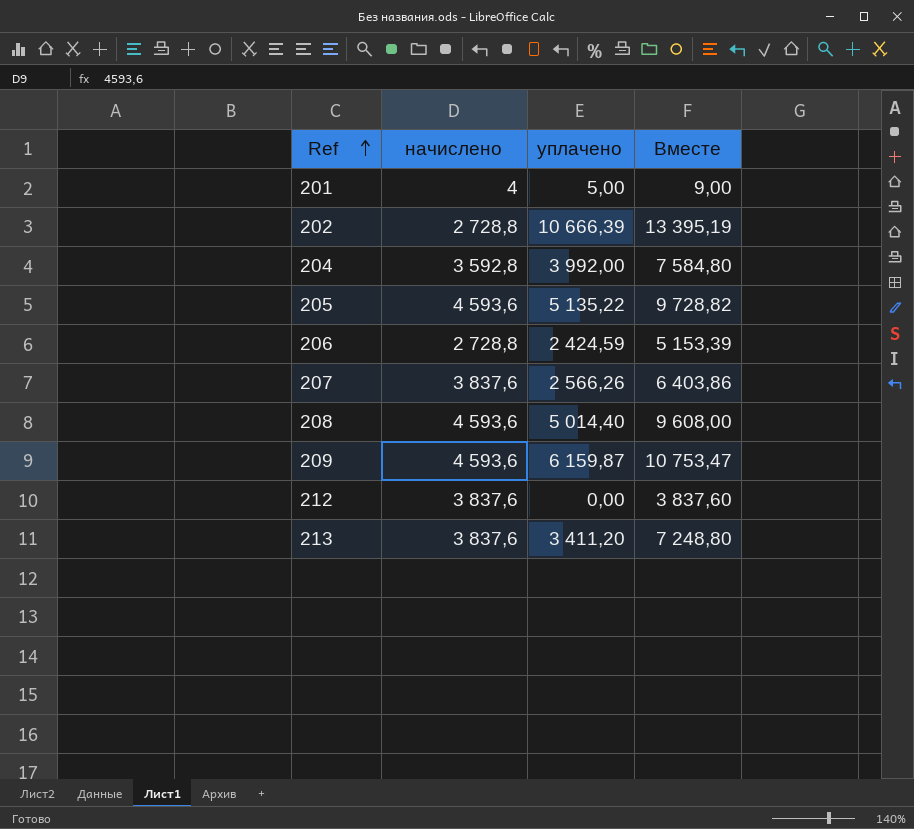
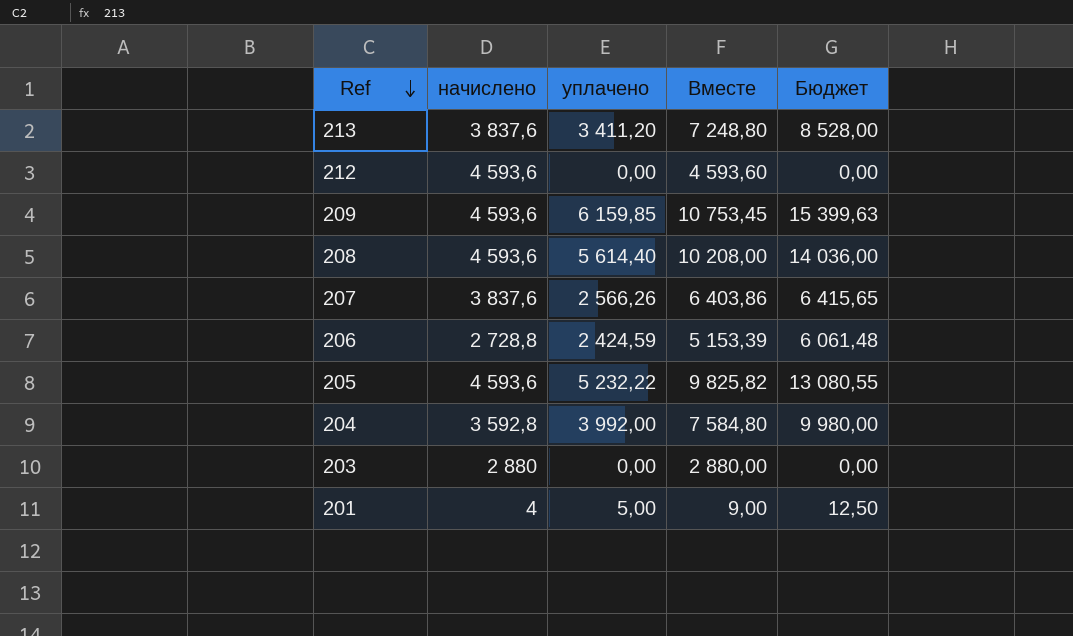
row order: Ref ascending -> Ref descending
column Бюджет | formula: none -> [уплачено] * 2,5
row 202: 2 728,8 | 10 666,39 | 13 395,19 -> none
212 | начислено: 3 837,6 -> 4 593,6
212 | Вместе: 3 837,60 -> 4 593,60
209 | уплачено: 6 159,87 -> 6 159,85
209 | Вместе: 10 753,47 -> 10 753,45
208 | уплачено: 5 014,40 -> 5 614,40
208 | Вместе: 9 608,00 -> 10 208,00
205 | уплачено: 5 135,22 -> 5 232,22
205 | Вместе: 9 728,82 -> 9 825,82
row 203: none -> 2 880 | 0,00 | 2 880,00 | 0,00

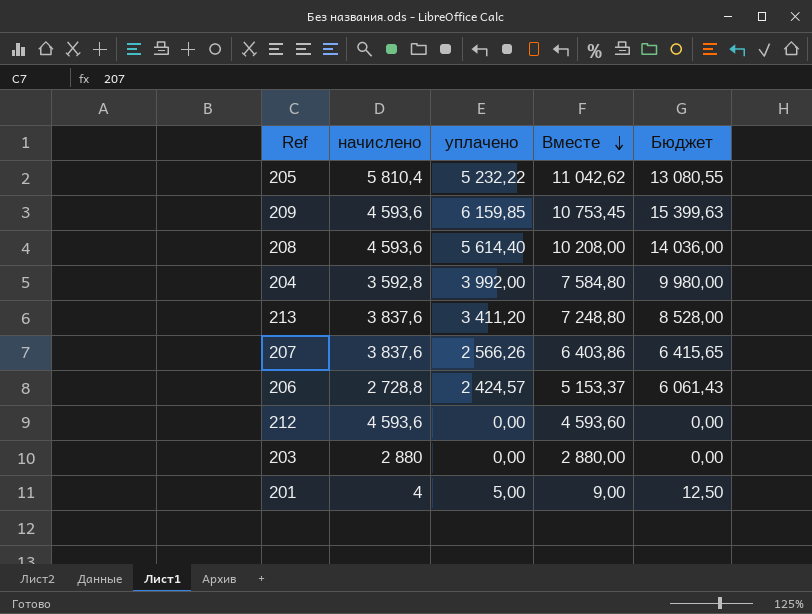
row order: Ref descending -> Вместе descending
205 | начислено: 4 593,6 -> 5 810,4
205 | Вместе: 9 825,82 -> 11 042,62
206 | уплачено: 2 424,59 -> 2 424,57
206 | Вместе: 5 153,39 -> 5 153,37
206 | Бюджет: 6 061,48 -> 6 061,43

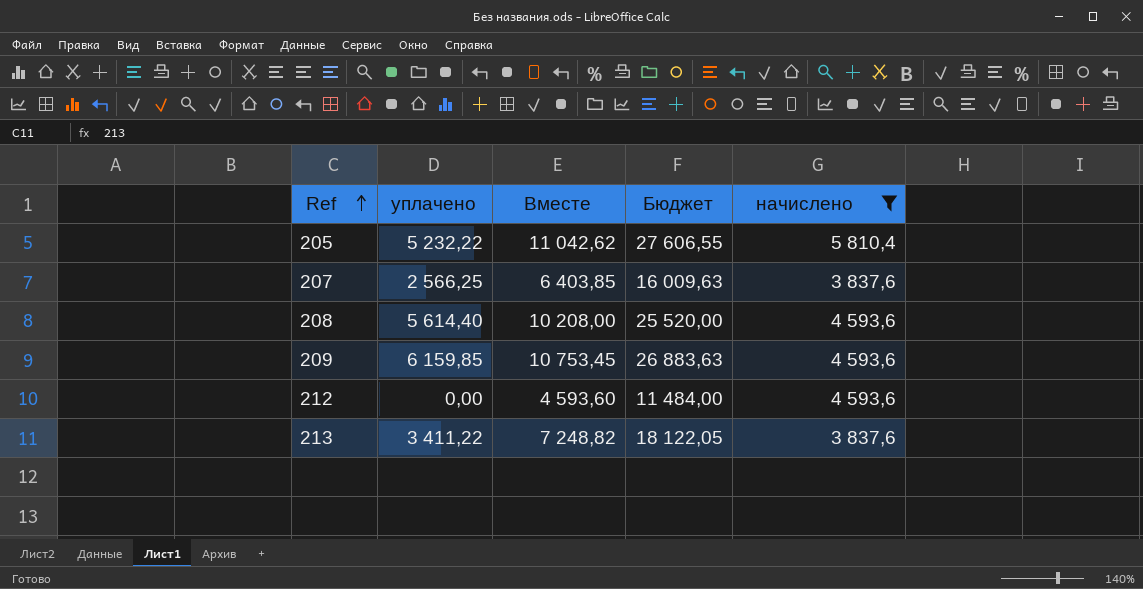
filter: none -> начислено >= 3 837,6
row order: Вместе descending -> Ref ascending
column Бюджет | formula: [уплачено] * 2,5 -> [Вместе] * 2,5
column начислено | position: 2 -> 5
207 | уплачено: 2 566,26 -> 2 566,25
207 | Вместе: 6 403,86 -> 6 403,85
213 | уплачено: 3 411,20 -> 3 411,22
213 | Вместе: 7 248,80 -> 7 248,82

